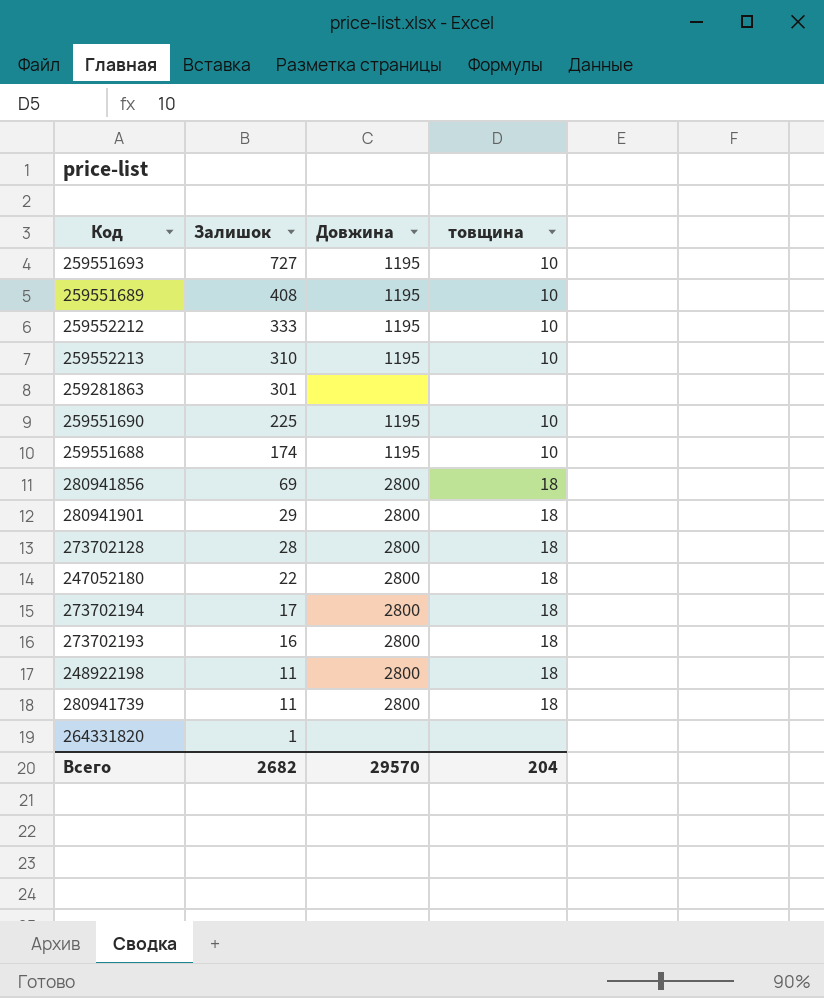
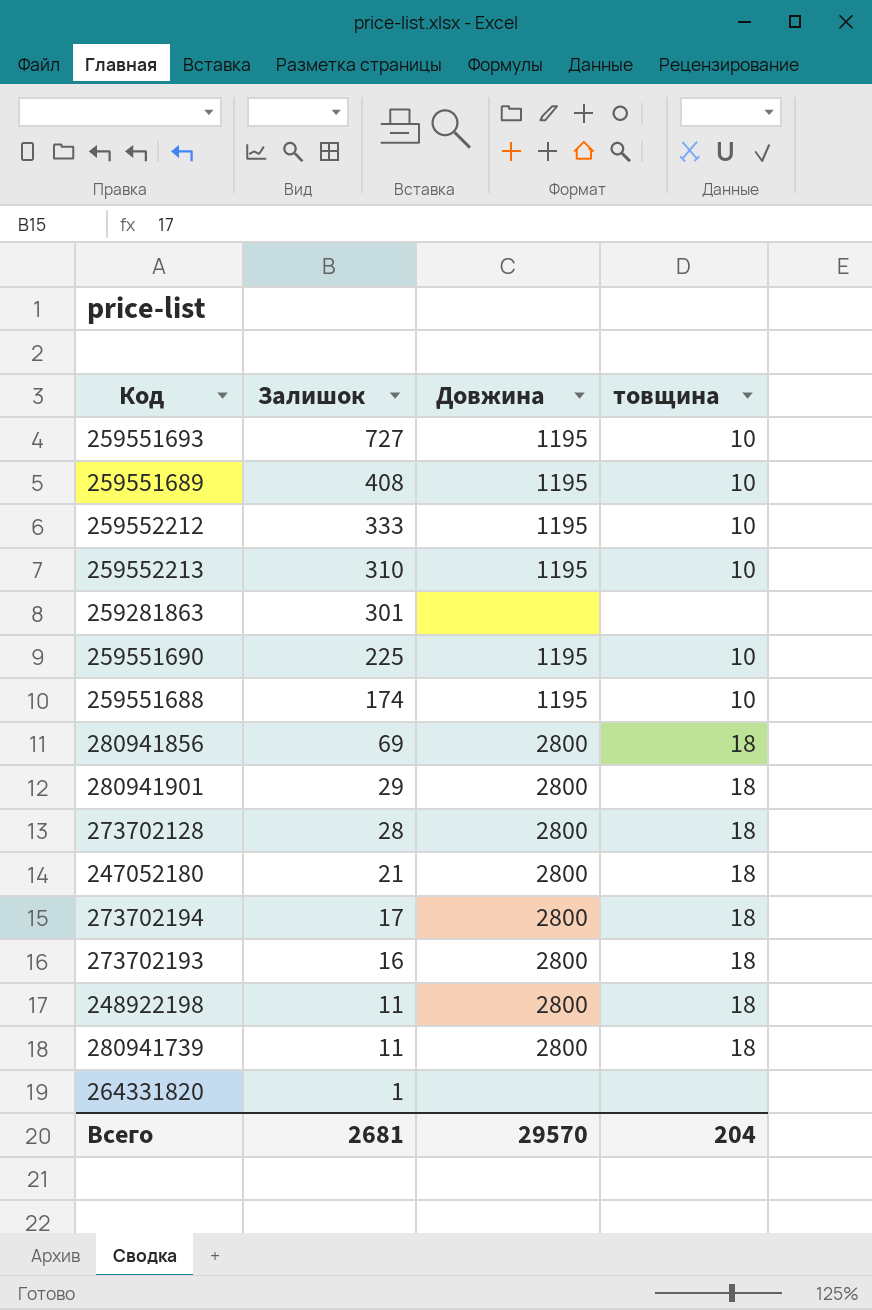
247052180 | Залишок: 22 -> 21
Всего | Залишок: 2682 -> 2681

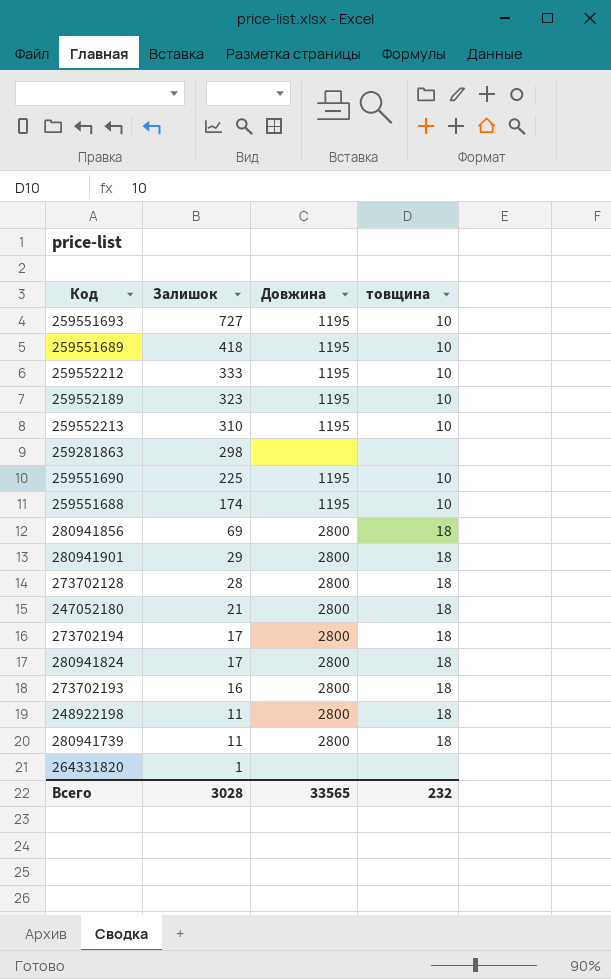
259551689 | Залишок: 408 -> 418
row 259552189: none -> 323 | 1195 | 10
259281863 | Залишок: 301 -> 298
row 280941824: none -> 17 | 2800 | 18
Всего | Залишок: 2681 -> 3028
Всего | Довжина: 29570 -> 33565
Всего | товщина: 204 -> 232

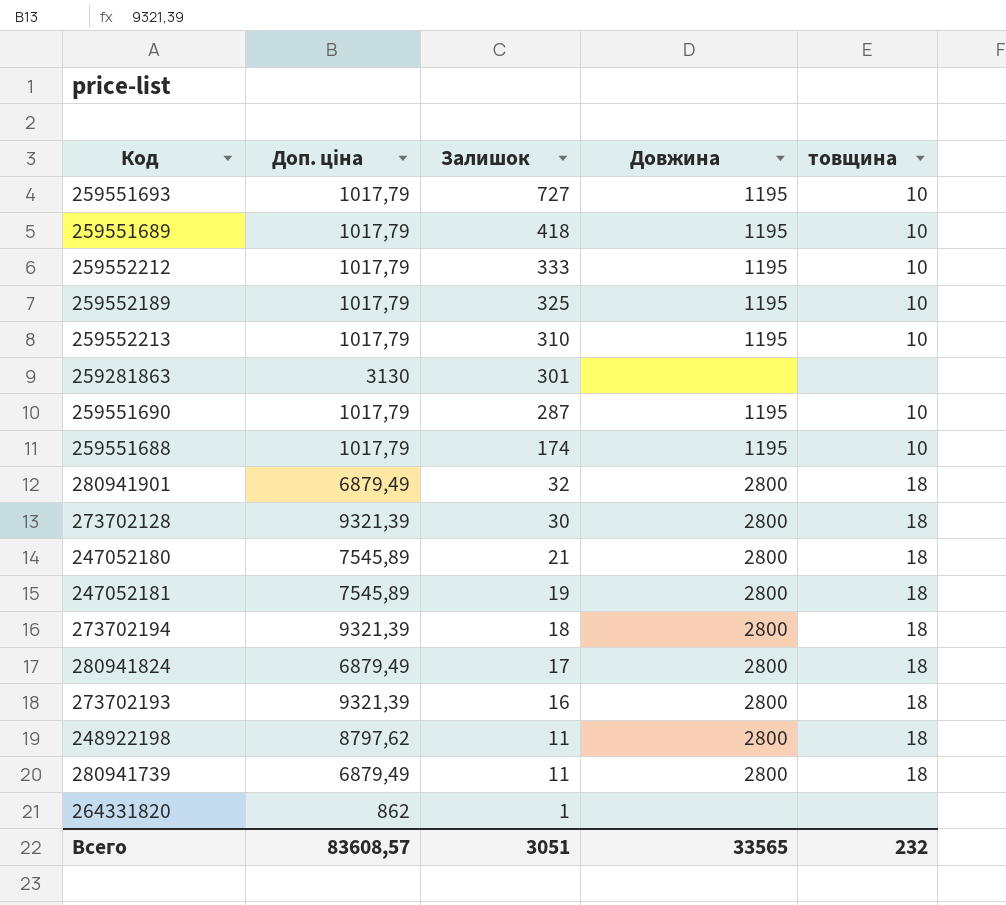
column Доп. ціна | position: none -> 2
row 280941856: 69 | 2800 | 18 -> none
259552189 | Залишок: 323 -> 325
259281863 | Залишок: 298 -> 301
259551690 | Залишок: 225 -> 287
280941901 | Залишок: 29 -> 32
273702128 | Залишок: 28 -> 30
row 247052181: none -> 7545,89 | 19 | 2800 | 18
273702194 | Залишок: 17 -> 18
Всего | Залишок: 3028 -> 3051

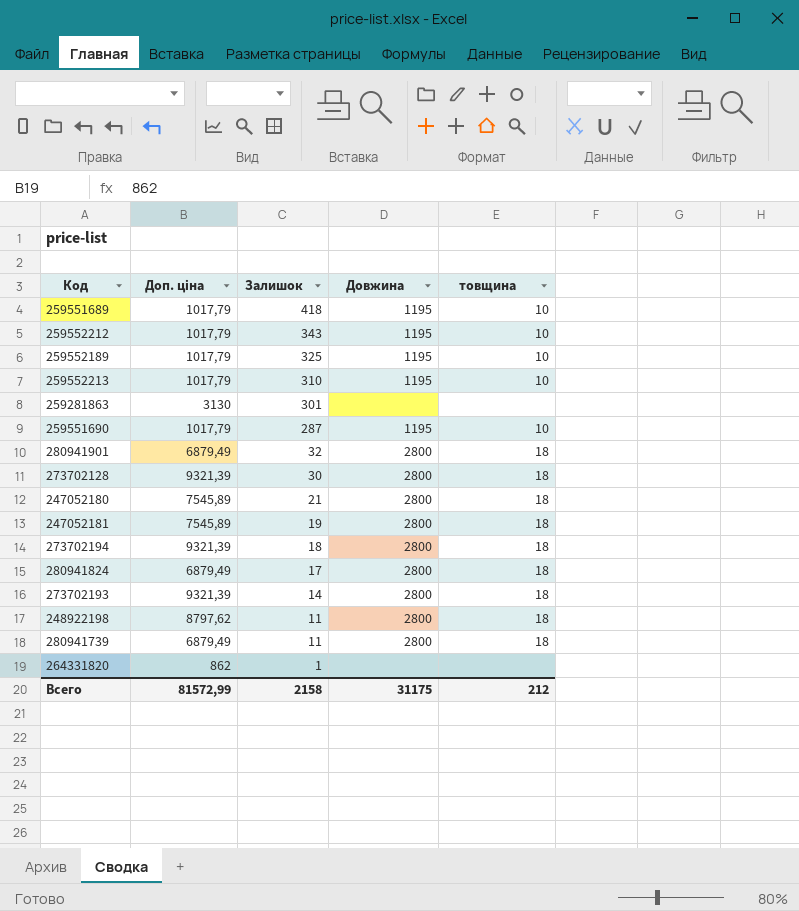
row 259551693: 1017,79 | 727 | 1195 | 10 -> none
row 259551688: 1017,79 | 174 | 1195 | 10 -> none
259552212 | Залишок: 333 -> 343
273702193 | Залишок: 16 -> 14
Всего | Доп. ціна: 83608,57 -> 81572,99
Всего | Залишок: 3051 -> 2158
Всего | Довжина: 33565 -> 31175
Всего | товщина: 232 -> 212

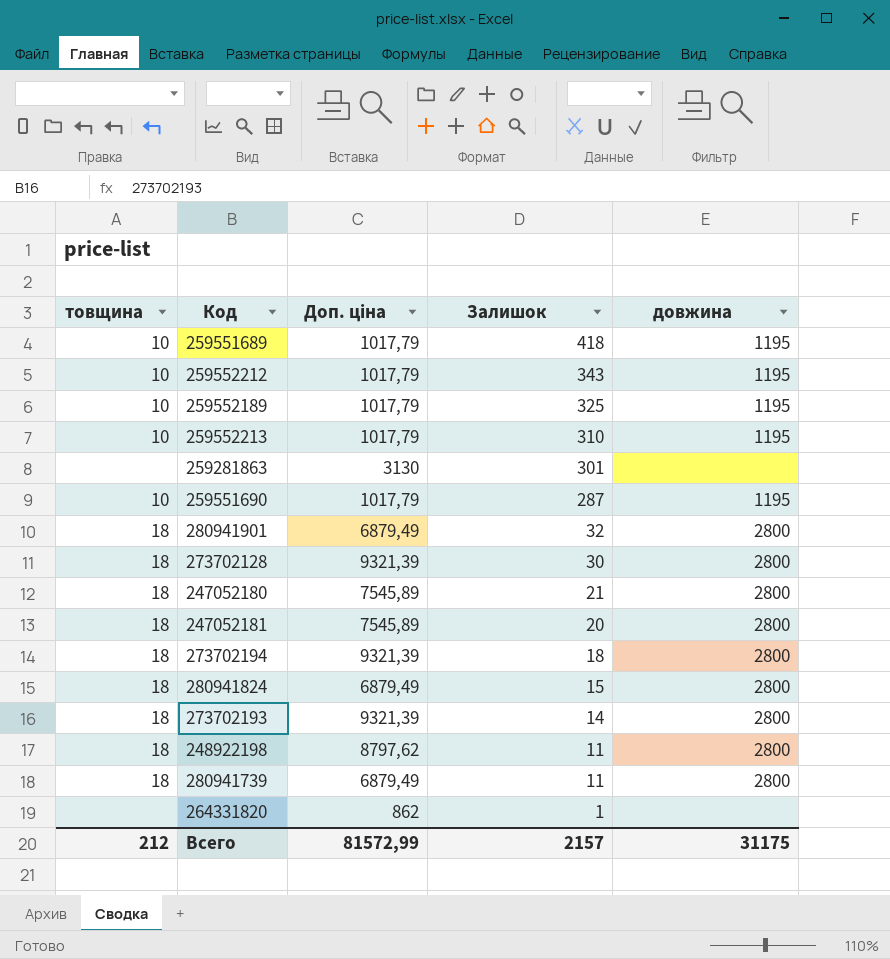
column товщина | position: 5 -> 1
column name: Довжина -> довжина
247052181 | Залишок: 19 -> 20
280941824 | Залишок: 17 -> 15
Всего | Залишок: 2158 -> 2157

